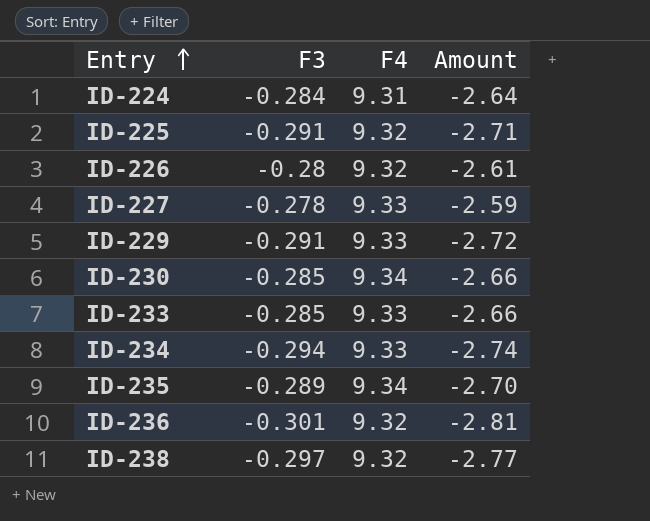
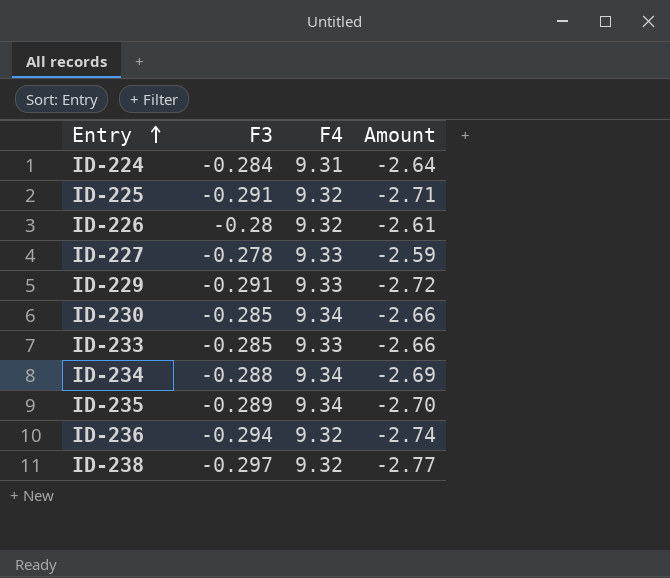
ID-234 | F3: -0.294 -> -0.288
ID-234 | F4: 9.33 -> 9.34
ID-234 | Amount: -2.74 -> -2.69
ID-236 | F3: -0.301 -> -0.294
ID-236 | Amount: -2.81 -> -2.74

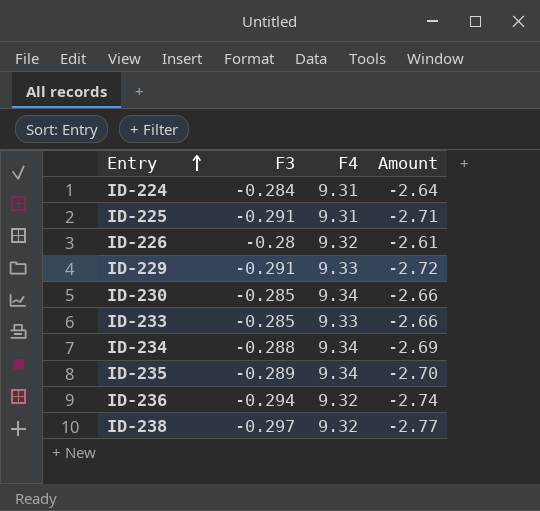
row ID-227: -0.278 | 9.33 | -2.59 -> none
ID-225 | F4: 9.32 -> 9.31

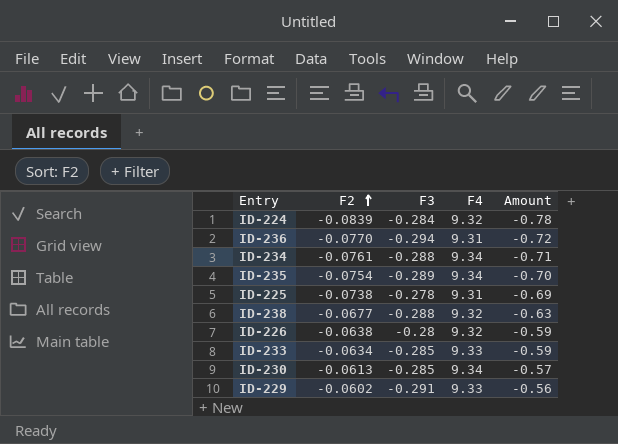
row order: Entry ascending -> F2 ascending
column F2 | position: none -> 2
column Amount | formula: [F3] * [F4] -> [F2] * [F4]
ID-224 | F4: 9.31 -> 9.32
ID-236 | F4: 9.32 -> 9.31
ID-225 | F3: -0.291 -> -0.278
ID-238 | F3: -0.297 -> -0.288

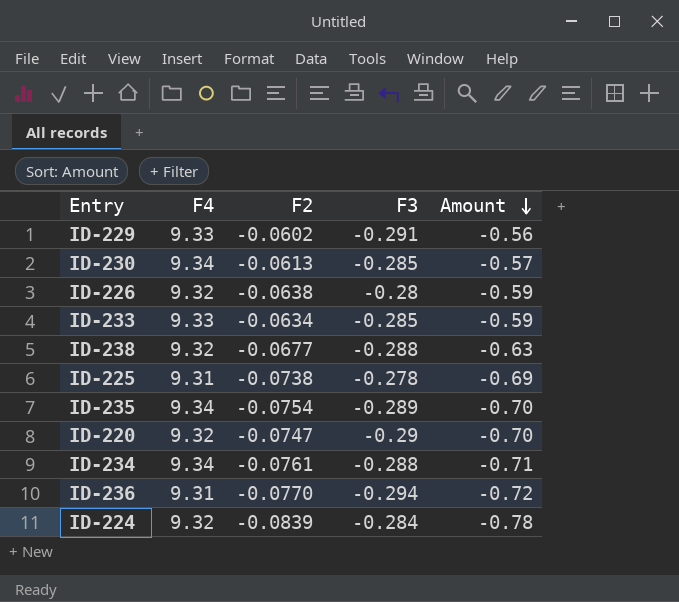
row order: F2 ascending -> Amount descending
column F4 | position: 4 -> 2
row ID-220: none -> 9.32 | -0.0747 | -0.29 | -0.70

